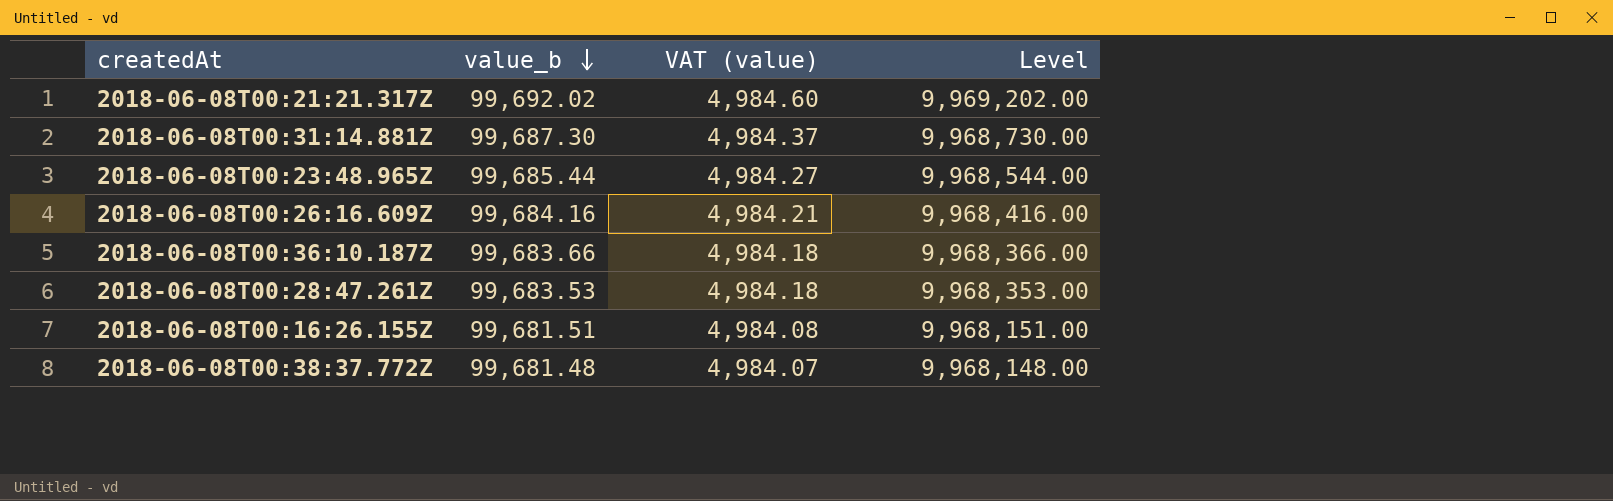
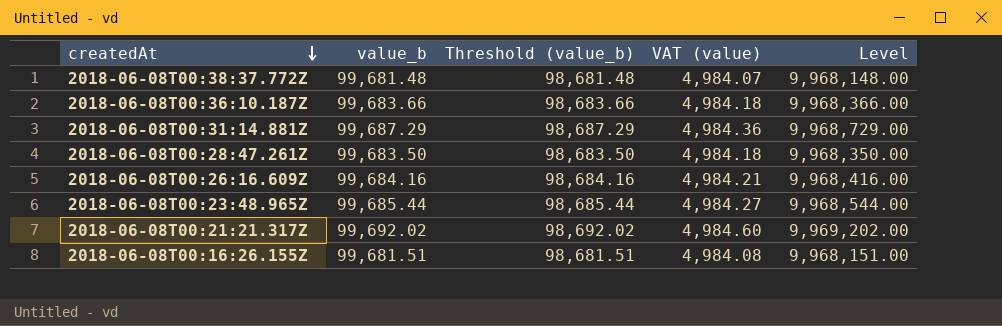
row order: value_b descending -> createdAt descending
column Threshold (value_b) | formula: none -> [value_b] - 1000
2018-06-08T00:31:14.881Z | value_b: 99,687.30 -> 99,687.29
2018-06-08T00:31:14.881Z | VAT (value): 4,984.37 -> 4,984.36
2018-06-08T00:31:14.881Z | Level: 9,968,730.00 -> 9,968,729.00
2018-06-08T00:28:47.261Z | value_b: 99,683.53 -> 99,683.50
2018-06-08T00:28:47.261Z | Level: 9,968,353.00 -> 9,968,350.00

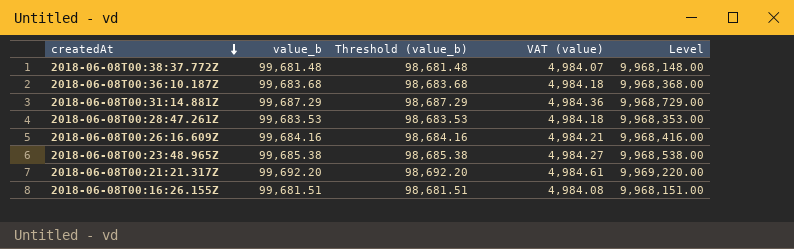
2018-06-08T00:36:10.187Z | value_b: 99,683.66 -> 99,683.68
2018-06-08T00:36:10.187Z | Threshold (value_b): 98,683.66 -> 98,683.68
2018-06-08T00:36:10.187Z | Level: 9,968,366.00 -> 9,968,368.00
2018-06-08T00:28:47.261Z | value_b: 99,683.50 -> 99,683.53
2018-06-08T00:28:47.261Z | Threshold (value_b): 98,683.50 -> 98,683.53
2018-06-08T00:28:47.261Z | Level: 9,968,350.00 -> 9,968,353.00
2018-06-08T00:23:48.965Z | value_b: 99,685.44 -> 99,685.38
2018-06-08T00:23:48.965Z | Threshold (value_b): 98,685.44 -> 98,685.38
2018-06-08T00:23:48.965Z | Level: 9,968,544.00 -> 9,968,538.00
2018-06-08T00:21:21.317Z | value_b: 99,692.02 -> 99,692.20
2018-06-08T00:21:21.317Z | Threshold (value_b): 98,692.02 -> 98,692.20
2018-06-08T00:21:21.317Z | VAT (value): 4,984.60 -> 4,984.61
2018-06-08T00:21:21.317Z | Level: 9,969,202.00 -> 9,969,220.00

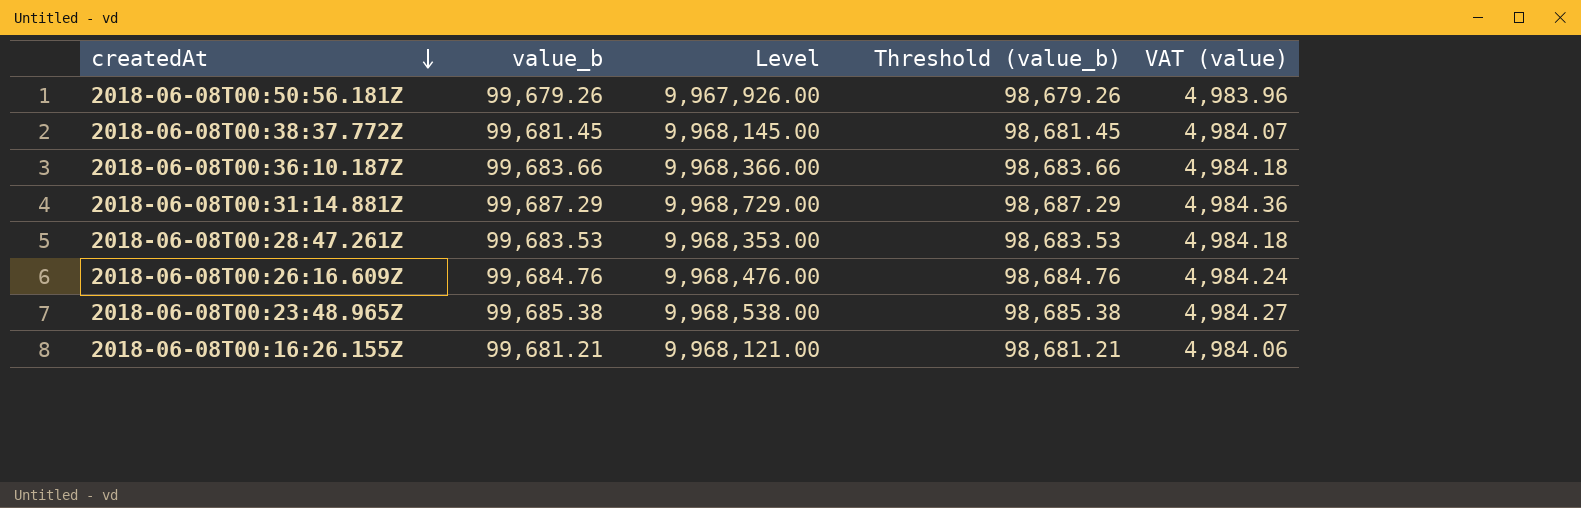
column Level | position: 5 -> 3
row 2018-06-08T00:21:21.317Z: 99,692.20 | 98,692.20 | 4,984.61 | 9,969,220.00 -> none
row 2018-06-08T00:50:56.181Z: none -> 99,679.26 | 9,967,926.00 | 98,679.26 | 4,983.96
2018-06-08T00:38:37.772Z | value_b: 99,681.48 -> 99,681.45
2018-06-08T00:38:37.772Z | Level: 9,968,148.00 -> 9,968,145.00
2018-06-08T00:38:37.772Z | Threshold (value_b): 98,681.48 -> 98,681.45
2018-06-08T00:36:10.187Z | value_b: 99,683.68 -> 99,683.66
2018-06-08T00:36:10.187Z | Level: 9,968,368.00 -> 9,968,366.00
2018-06-08T00:36:10.187Z | Threshold (value_b): 98,683.68 -> 98,683.66
2018-06-08T00:26:16.609Z | value_b: 99,684.16 -> 99,684.76
2018-06-08T00:26:16.609Z | Level: 9,968,416.00 -> 9,968,476.00
2018-06-08T00:26:16.609Z | Threshold (value_b): 98,684.16 -> 98,684.76
2018-06-08T00:26:16.609Z | VAT (value): 4,984.21 -> 4,984.24
2018-06-08T00:16:26.155Z | value_b: 99,681.51 -> 99,681.21
2018-06-08T00:16:26.155Z | Level: 9,968,151.00 -> 9,968,121.00
2018-06-08T00:16:26.155Z | Threshold (value_b): 98,681.51 -> 98,681.21
2018-06-08T00:16:26.155Z | VAT (value): 4,984.08 -> 4,984.06

